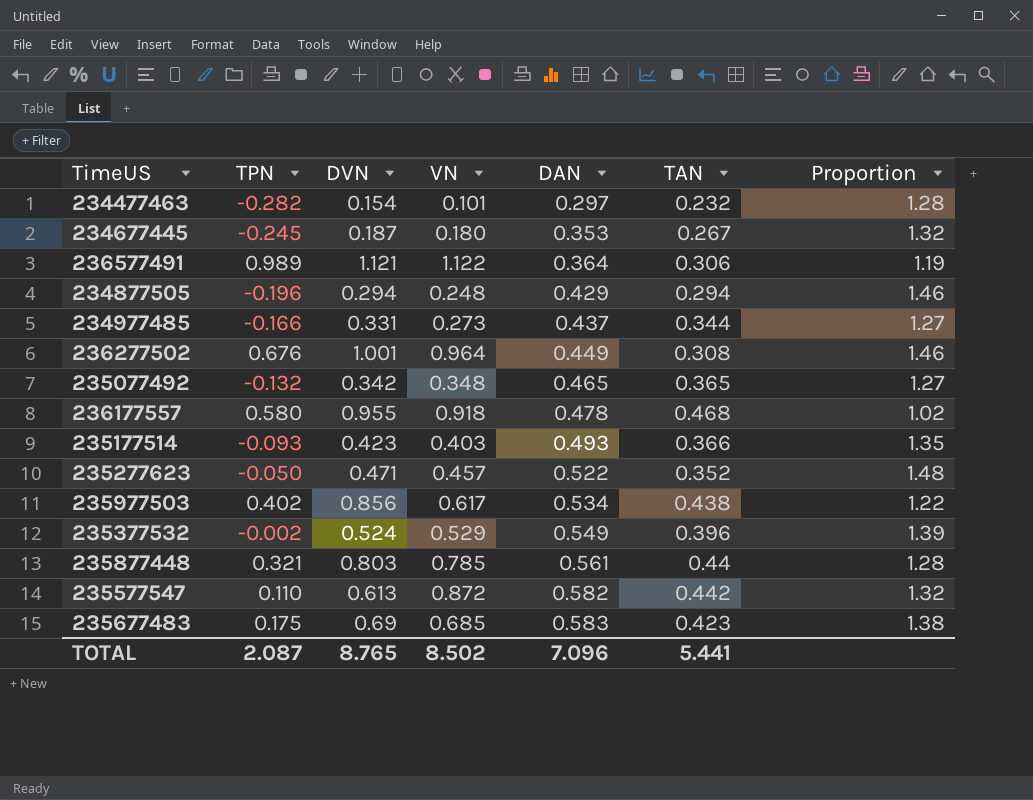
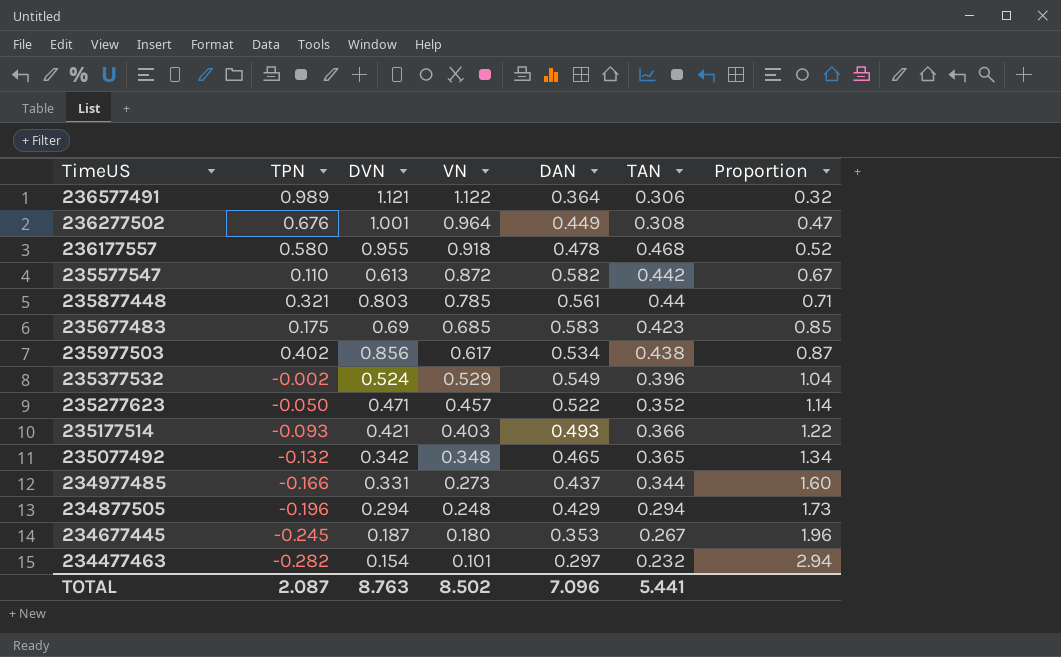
row order: DAN ascending -> VN descending
column Proportion | formula: [DAN] / [TAN] -> [DAN] / [VN]
235177514 | DVN: 0.423 -> 0.421
TOTAL | DVN: 8.765 -> 8.763

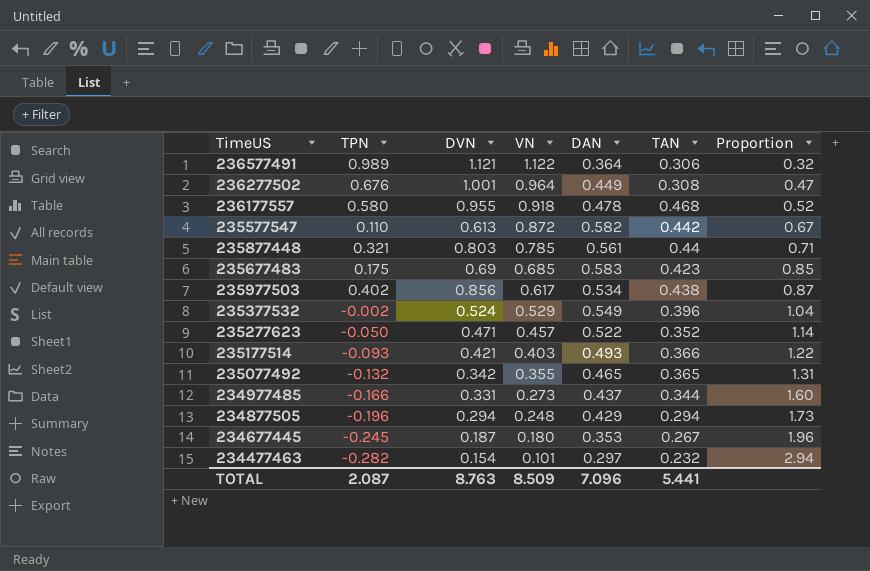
235077492 | VN: 0.348 -> 0.355
235077492 | Proportion: 1.34 -> 1.31
TOTAL | VN: 8.502 -> 8.509

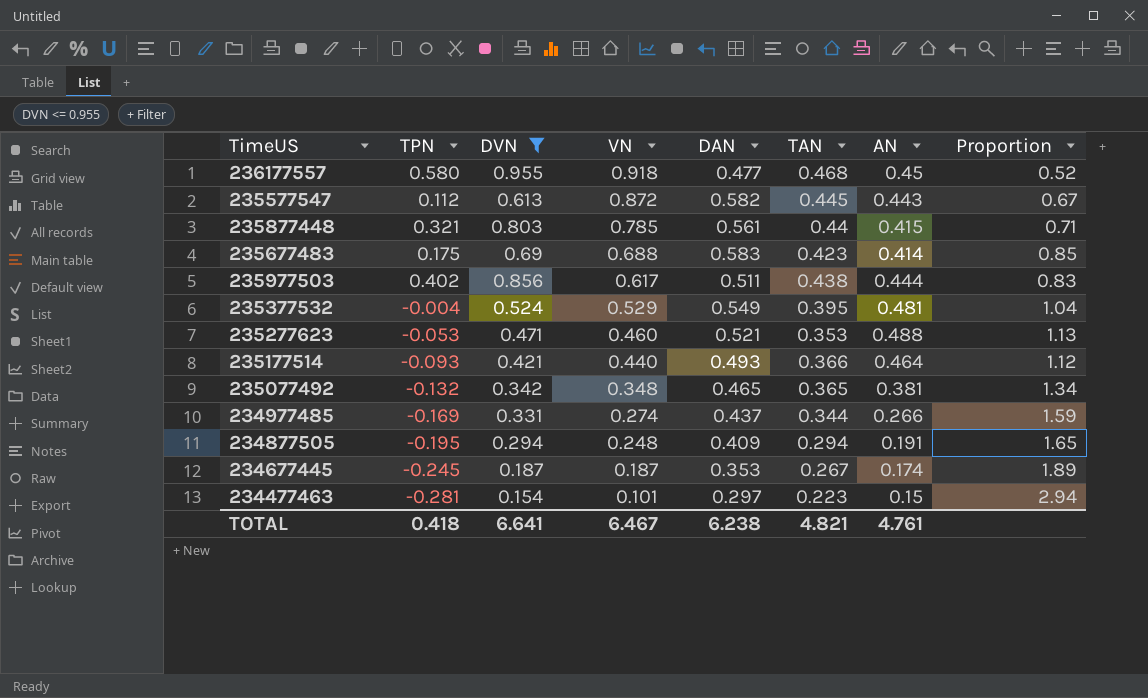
filter: none -> DVN <= 0.955
column AN | position: none -> 7
236177557 | DAN: 0.478 -> 0.477
235577547 | TPN: 0.110 -> 0.112
235577547 | TAN: 0.442 -> 0.445
235677483 | VN: 0.685 -> 0.688
235977503 | DAN: 0.534 -> 0.511
235977503 | Proportion: 0.87 -> 0.83
235377532 | TPN: -0.002 -> -0.004
235377532 | TAN: 0.396 -> 0.395
235277623 | TPN: -0.050 -> -0.053
235277623 | VN: 0.457 -> 0.460
235277623 | DAN: 0.522 -> 0.521
235277623 | TAN: 0.352 -> 0.353
235277623 | Proportion: 1.14 -> 1.13
235177514 | VN: 0.403 -> 0.440
235177514 | Proportion: 1.22 -> 1.12
235077492 | VN: 0.355 -> 0.348
235077492 | Proportion: 1.31 -> 1.34
234977485 | TPN: -0.166 -> -0.169
234977485 | VN: 0.273 -> 0.274
234977485 | Proportion: 1.60 -> 1.59
234877505 | TPN: -0.196 -> -0.195
234877505 | DAN: 0.429 -> 0.409
234877505 | Proportion: 1.73 -> 1.65
234677445 | VN: 0.180 -> 0.187
234677445 | Proportion: 1.96 -> 1.89
234477463 | TPN: -0.282 -> -0.281
234477463 | TAN: 0.232 -> 0.223
TOTAL | TPN: 2.087 -> 0.418
TOTAL | DVN: 8.763 -> 6.641
TOTAL | VN: 8.509 -> 6.467
TOTAL | DAN: 7.096 -> 6.238
TOTAL | TAN: 5.441 -> 4.821

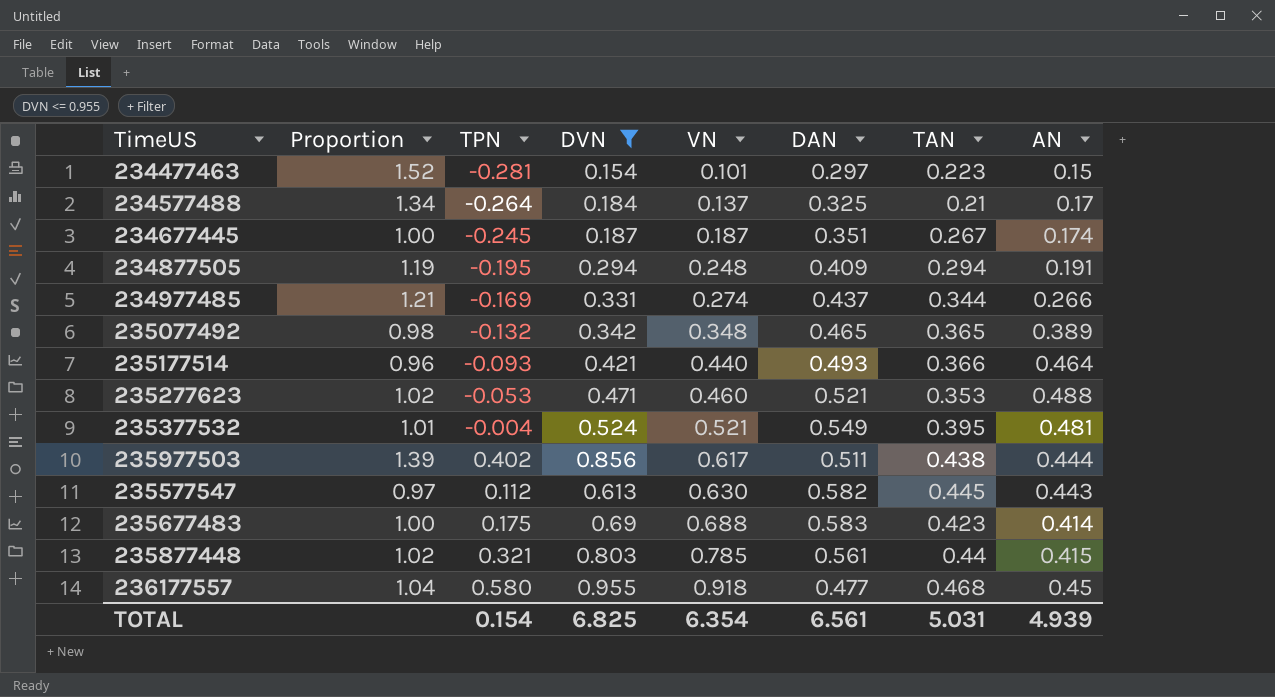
row order: VN descending -> VN ascending
column Proportion | formula: [DAN] / [VN] -> [DVN] / [VN]
column Proportion | position: 8 -> 2
row 234577488: none -> 1.34 | -0.264 | 0.184 | 0.137 | 0.325 | 0.21 | 0.17
234677445 | DAN: 0.353 -> 0.351
235077492 | AN: 0.381 -> 0.389
235377532 | VN: 0.529 -> 0.521
235577547 | VN: 0.872 -> 0.630
TOTAL | TPN: 0.418 -> 0.154
TOTAL | DVN: 6.641 -> 6.825
TOTAL | VN: 6.467 -> 6.354
TOTAL | DAN: 6.238 -> 6.561
TOTAL | TAN: 4.821 -> 5.031
TOTAL | AN: 4.761 -> 4.939

